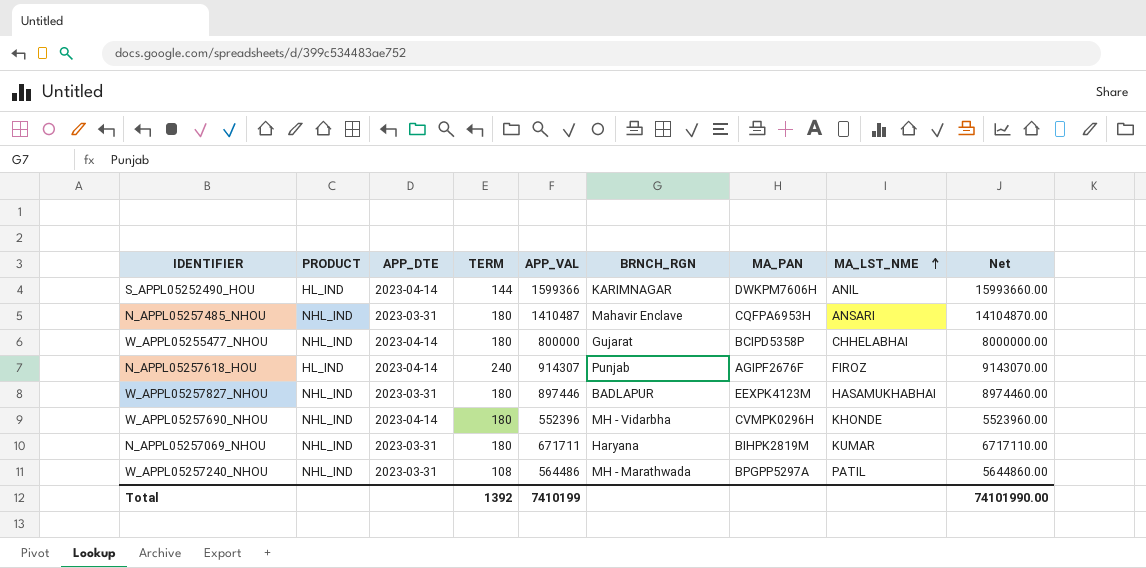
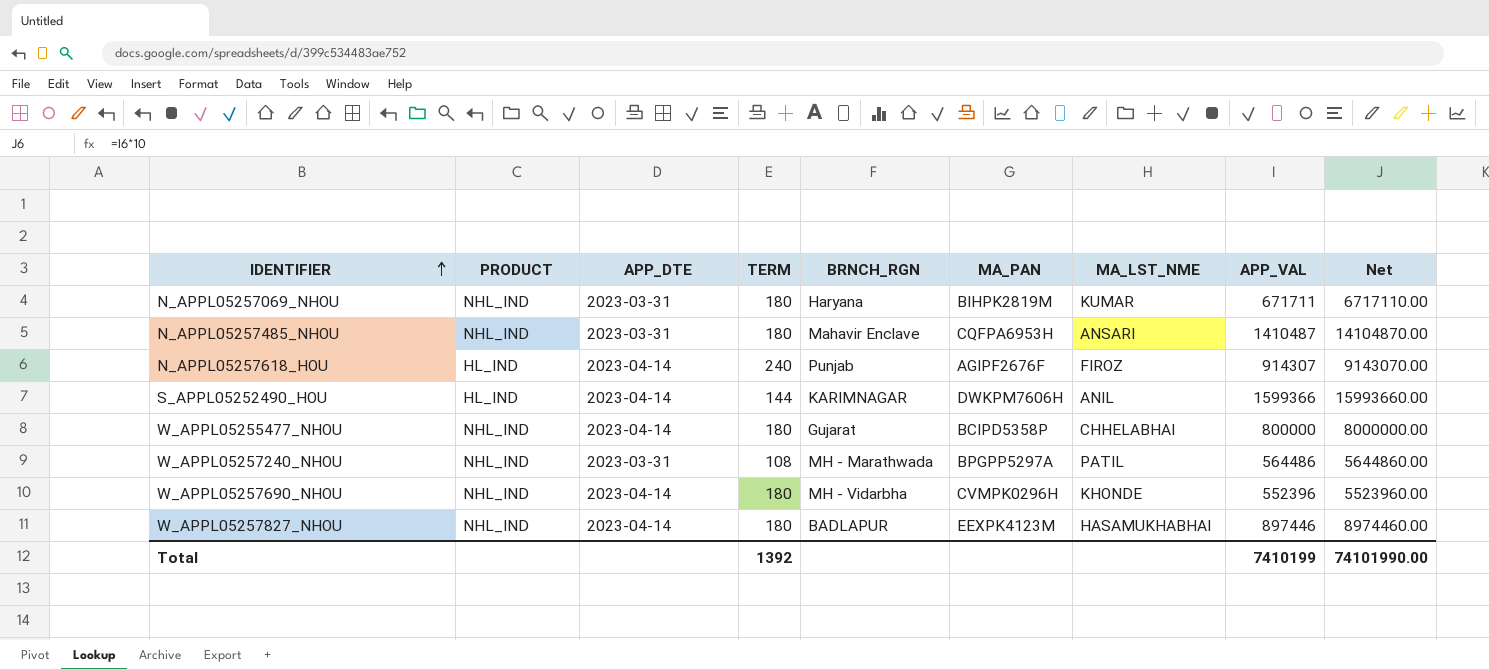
row order: MA_LST_NME ascending -> IDENTIFIER ascending
column APP_VAL | position: 5 -> 8
W_APPL05257827_NHOU | APP_DTE: 2023-03-31 -> 2023-04-14

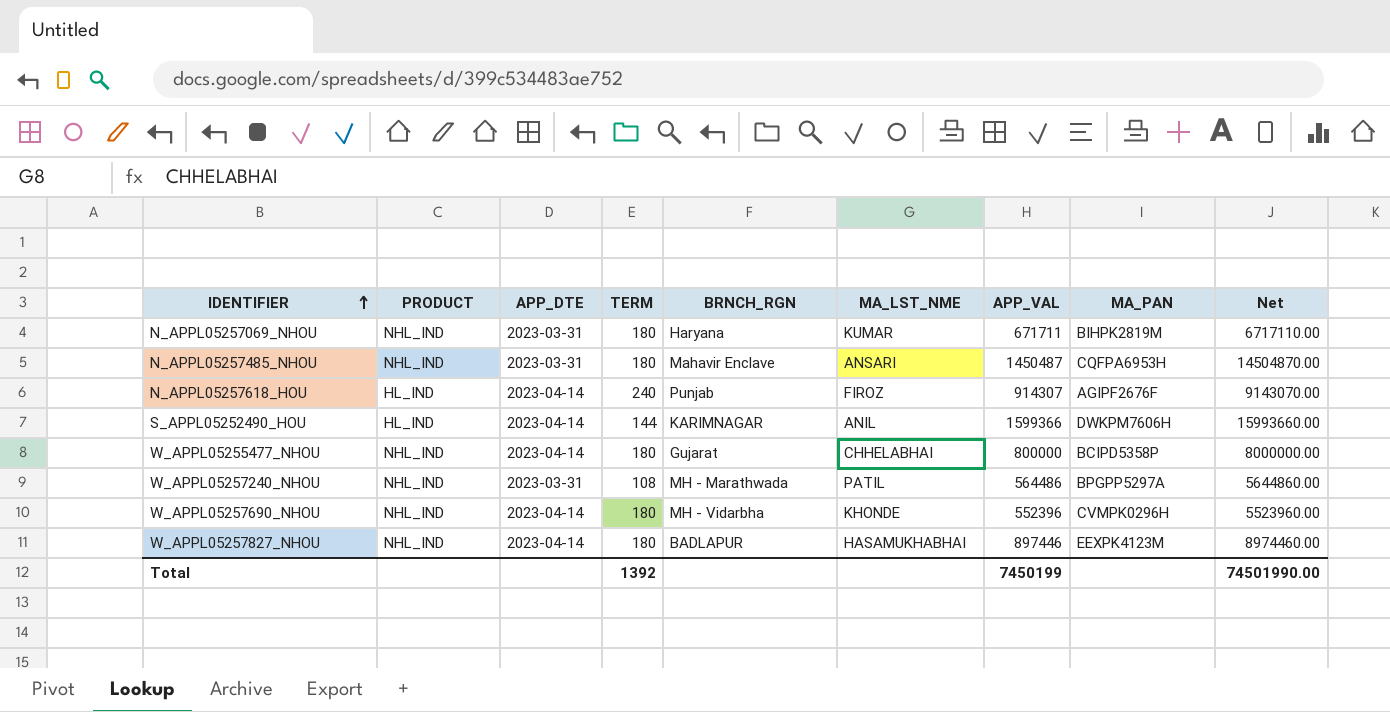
column MA_PAN | position: 6 -> 8
N_APPL05257485_NHOU | APP_VAL: 1410487 -> 1450487
N_APPL05257485_NHOU | Net: 14104870.00 -> 14504870.00
Total | APP_VAL: 7410199 -> 7450199
Total | Net: 74101990.00 -> 74501990.00

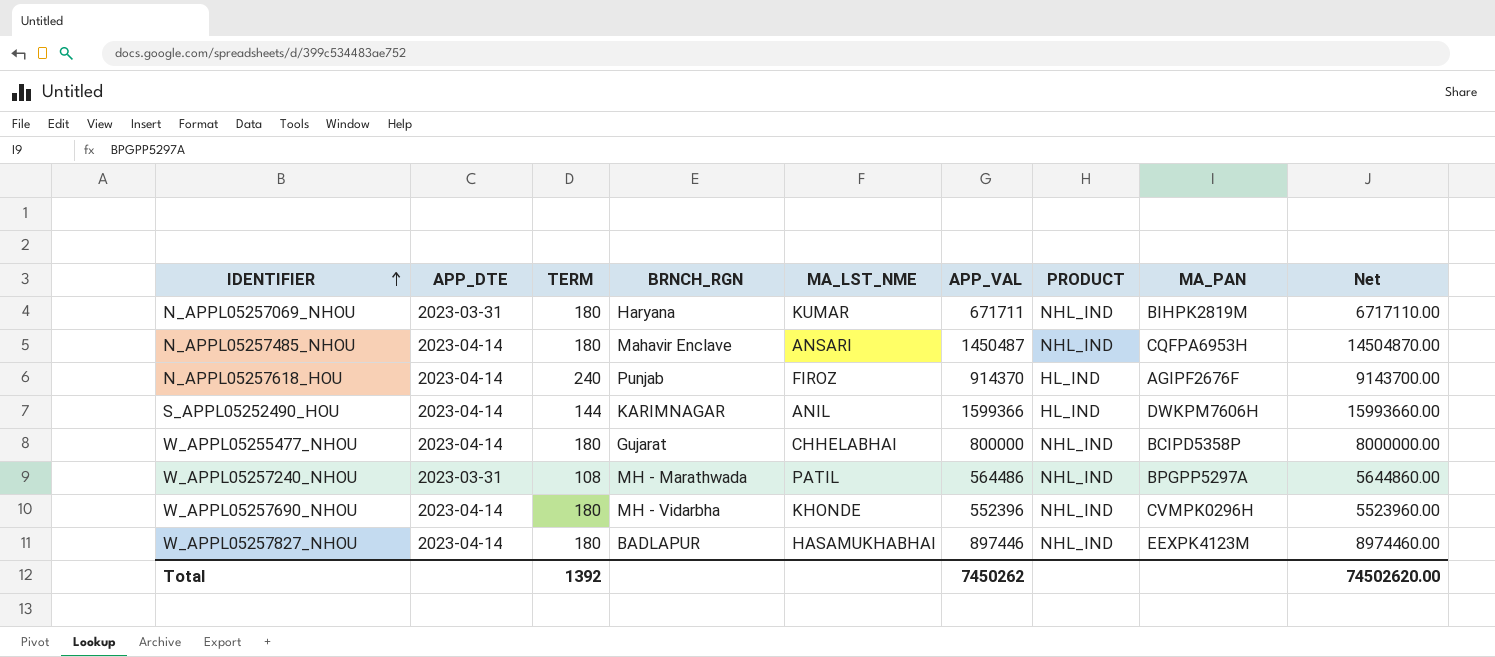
column PRODUCT | position: 2 -> 7
N_APPL05257485_NHOU | APP_DTE: 2023-03-31 -> 2023-04-14
N_APPL05257618_HOU | APP_VAL: 914307 -> 914370
N_APPL05257618_HOU | Net: 9143070.00 -> 9143700.00
Total | APP_VAL: 7450199 -> 7450262
Total | Net: 74501990.00 -> 74502620.00

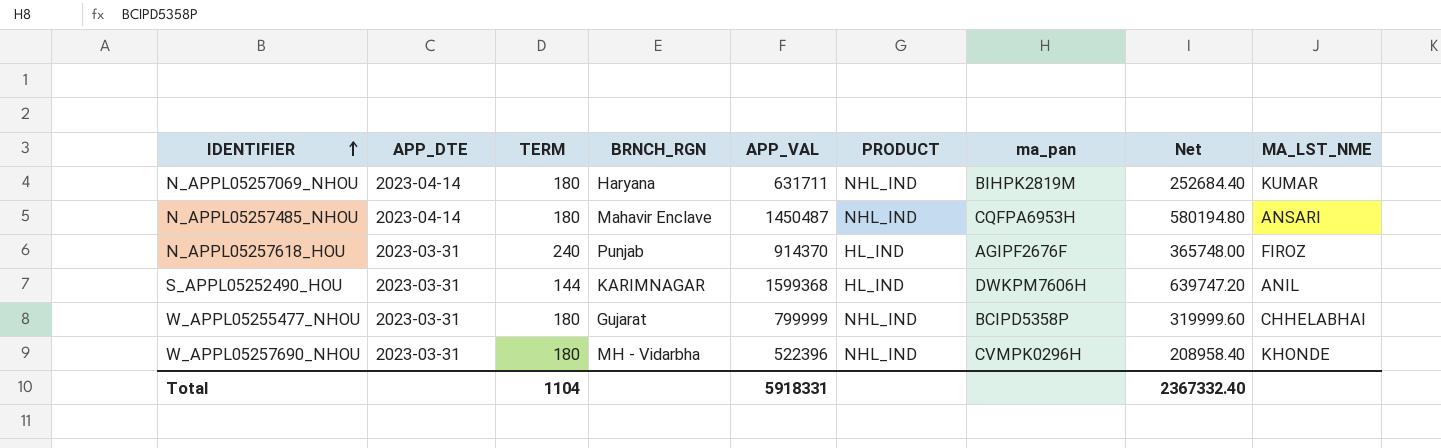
column name: MA_PAN -> ma_pan
column Net | formula: [APP_VAL] * 10 -> [APP_VAL] * 0.4
column MA_LST_NME | position: 5 -> 9
row W_APPL05257240_NHOU: 2023-03-31 | 108 | MH - Marathwada | PATIL | 564486 | NHL_IND | BPGPP5297A | 5644860.00 -> none
row W_APPL05257827_NHOU: 2023-04-14 | 180 | BADLAPUR | HASAMUKHABHAI | 897446 | NHL_IND | EEXPK4123M | 8974460.00 -> none
N_APPL05257069_NHOU | APP_DTE: 2023-03-31 -> 2023-04-14
N_APPL05257069_NHOU | APP_VAL: 671711 -> 631711
N_APPL05257618_HOU | APP_DTE: 2023-04-14 -> 2023-03-31
S_APPL05252490_HOU | APP_DTE: 2023-04-14 -> 2023-03-31
S_APPL05252490_HOU | APP_VAL: 1599366 -> 1599368
W_APPL05255477_NHOU | APP_DTE: 2023-04-14 -> 2023-03-31
W_APPL05255477_NHOU | APP_VAL: 800000 -> 799999
W_APPL05257690_NHOU | APP_DTE: 2023-04-14 -> 2023-03-31
W_APPL05257690_NHOU | APP_VAL: 552396 -> 522396
Total | TERM: 1392 -> 1104
Total | APP_VAL: 7450262 -> 5918331
Total | Net: 74502620.00 -> 2367332.40

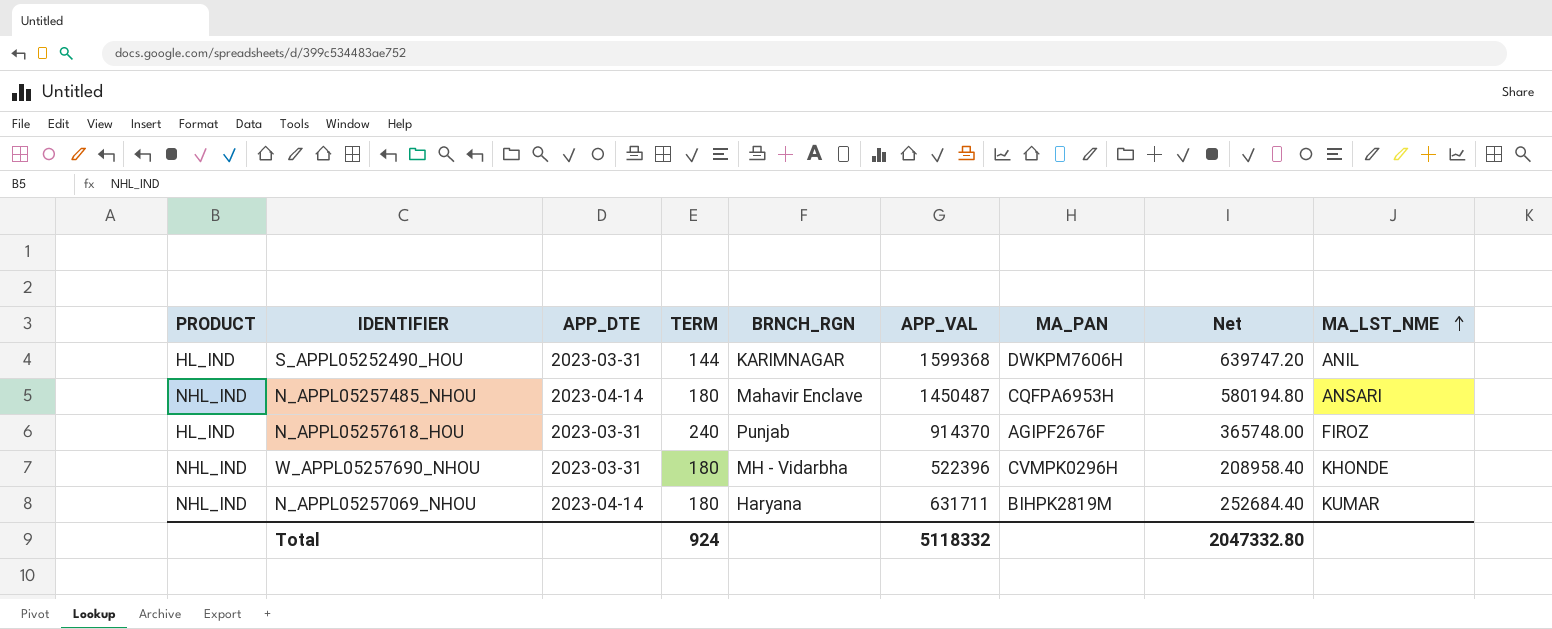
row order: IDENTIFIER ascending -> MA_LST_NME ascending
column PRODUCT | position: 6 -> 1
column name: ma_pan -> MA_PAN
row W_APPL05255477_NHOU: 2023-03-31 | 180 | Gujarat | 799999 | NHL_IND | BCIPD5358P | 319999.60 | CHHELABHAI -> none
Total | TERM: 1104 -> 924
Total | APP_VAL: 5918331 -> 5118332
Total | Net: 2367332.40 -> 2047332.80

